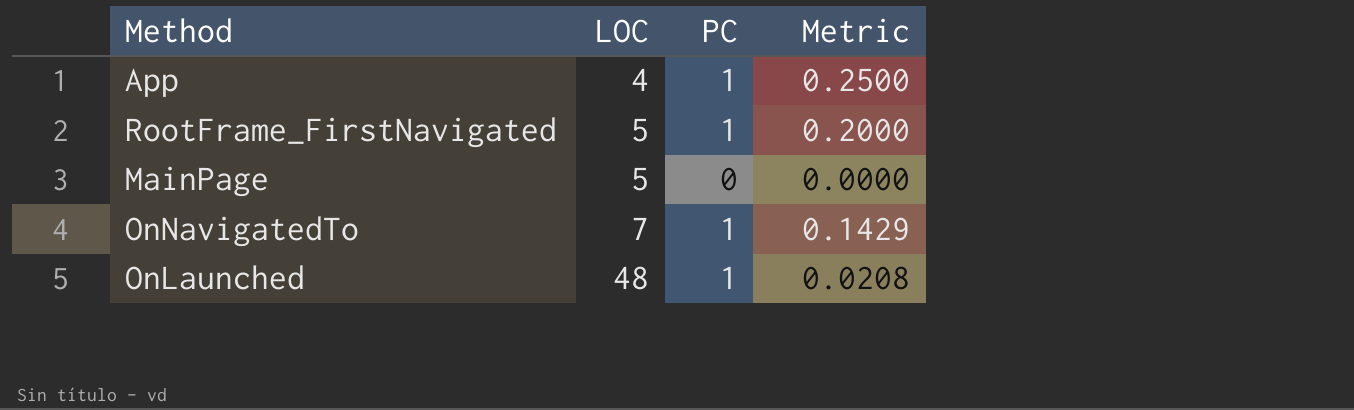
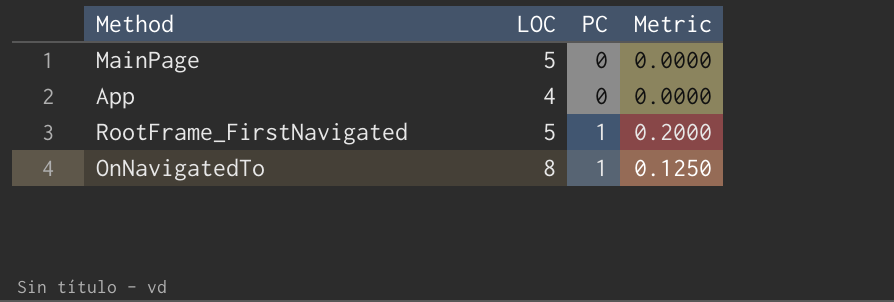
row order: LOC ascending -> PC ascending
row OnLaunched: 48 | 1 | 0.0208 -> none
App | PC: 1 -> 0
App | Metric: 0.2500 -> 0.0000
OnNavigatedTo | LOC: 7 -> 8
OnNavigatedTo | Metric: 0.1429 -> 0.1250

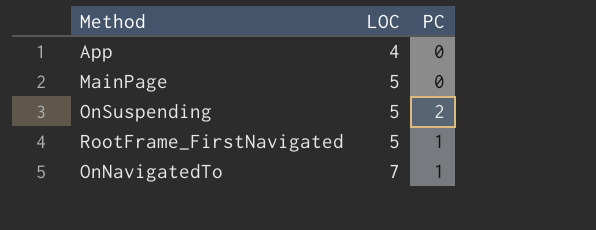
row order: PC ascending -> LOC ascending
column Metric | formula: [PC] / [LOC] -> none
row OnSuspending: none -> 5 | 2
OnNavigatedTo | LOC: 8 -> 7

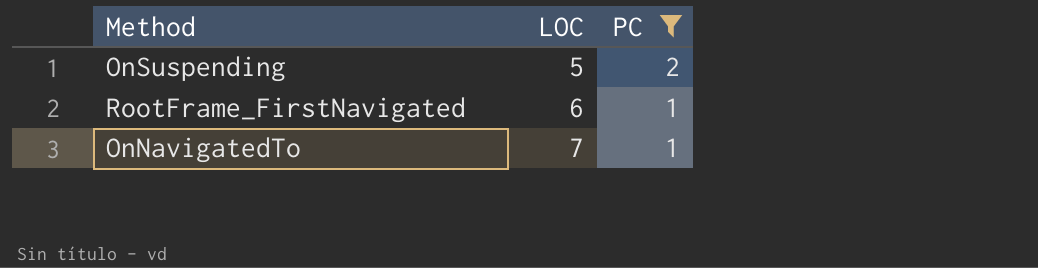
filter: none -> PC != 0
RootFrame_FirstNavigated | LOC: 5 -> 6

